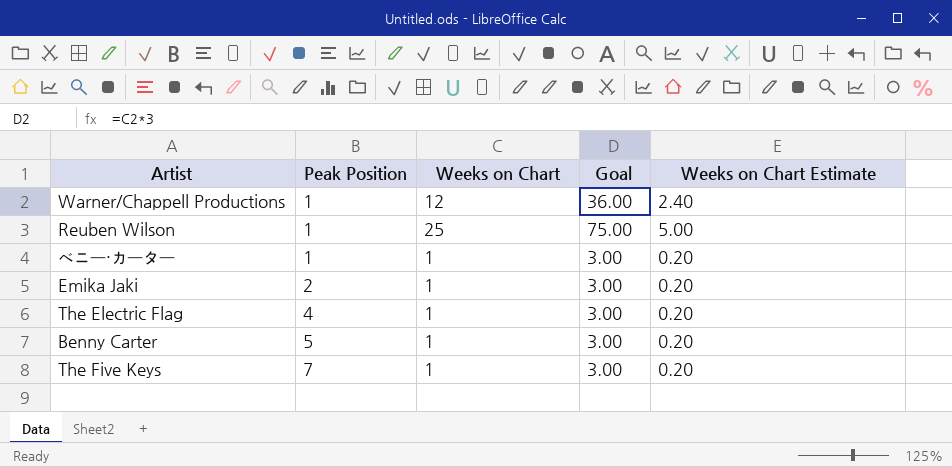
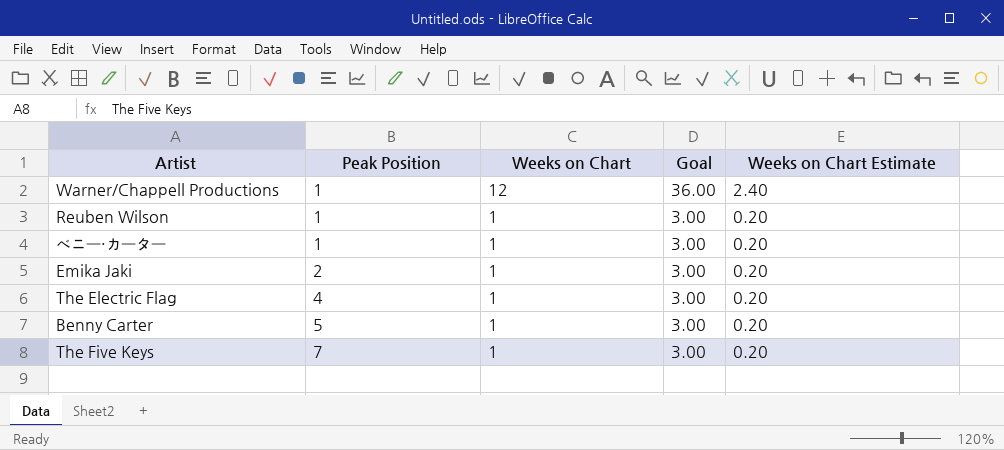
Reuben Wilson | Weeks on Chart: 25 -> 1
Reuben Wilson | Goal: 75.00 -> 3.00
Reuben Wilson | Weeks on Chart Estimate: 5.00 -> 0.20

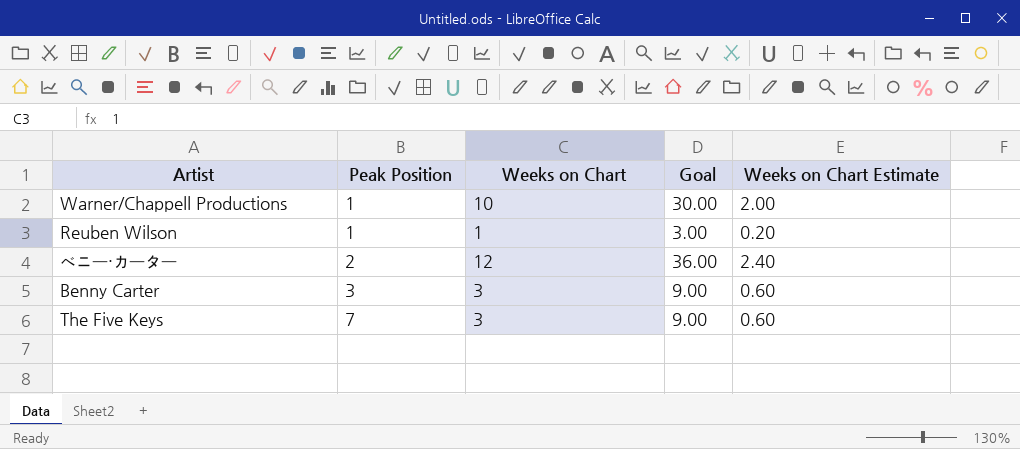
row Emika Jaki: 2 | 1 | 3.00 | 0.20 -> none
row The Electric Flag: 4 | 1 | 3.00 | 0.20 -> none
Warner/Chappell Productions | Weeks on Chart: 12 -> 10
Warner/Chappell Productions | Goal: 36.00 -> 30.00
Warner/Chappell Productions | Weeks on Chart Estimate: 2.40 -> 2.00
ベニー・カーター | Peak Position: 1 -> 2
ベニー・カーター | Weeks on Chart: 1 -> 12
ベニー・カーター | Goal: 3.00 -> 36.00
ベニー・カーター | Weeks on Chart Estimate: 0.20 -> 2.40
Benny Carter | Peak Position: 5 -> 3
Benny Carter | Weeks on Chart: 1 -> 3
Benny Carter | Goal: 3.00 -> 9.00
Benny Carter | Weeks on Chart Estimate: 0.20 -> 0.60
The Five Keys | Weeks on Chart: 1 -> 3
The Five Keys | Goal: 3.00 -> 9.00
The Five Keys | Weeks on Chart Estimate: 0.20 -> 0.60

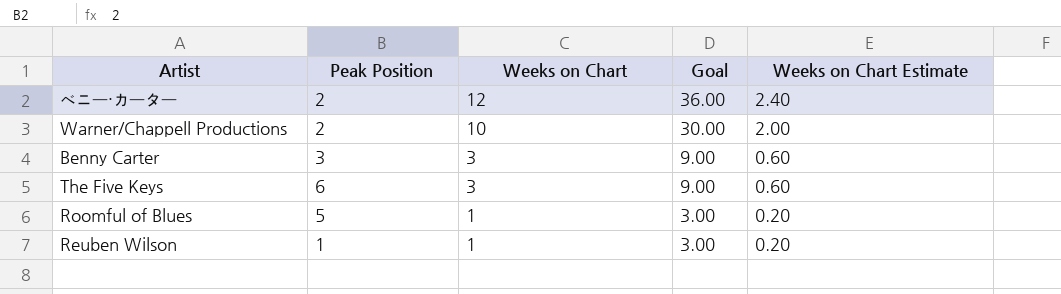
row order: Peak Position ascending -> Weeks on Chart descending
Warner/Chappell Productions | Peak Position: 1 -> 2
The Five Keys | Peak Position: 7 -> 6
row Roomful of Blues: none -> 5 | 1 | 3.00 | 0.20

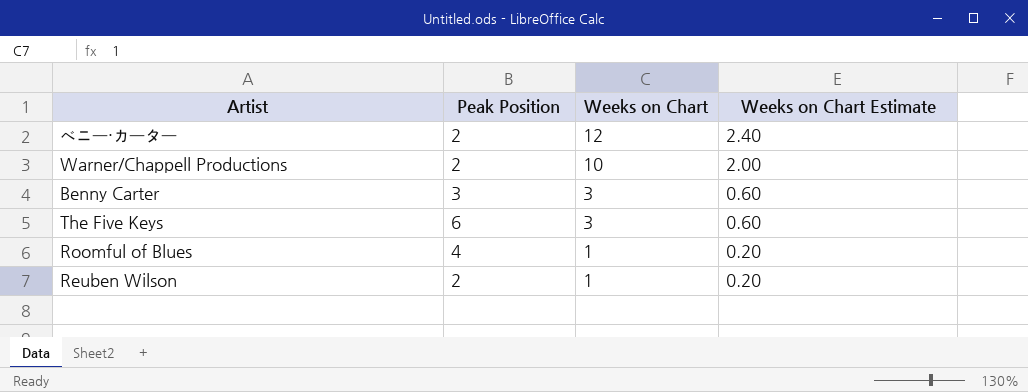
column Goal | formula: [Weeks on Chart] * 3 -> none
Roomful of Blues | Peak Position: 5 -> 4
Reuben Wilson | Peak Position: 1 -> 2

